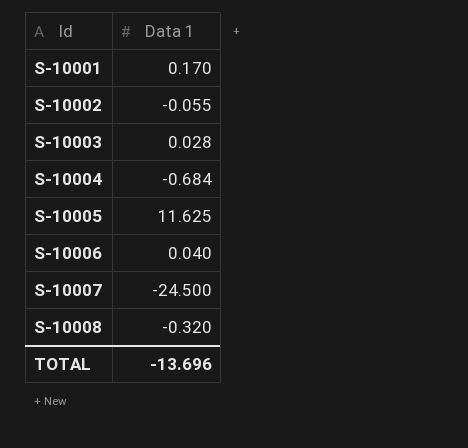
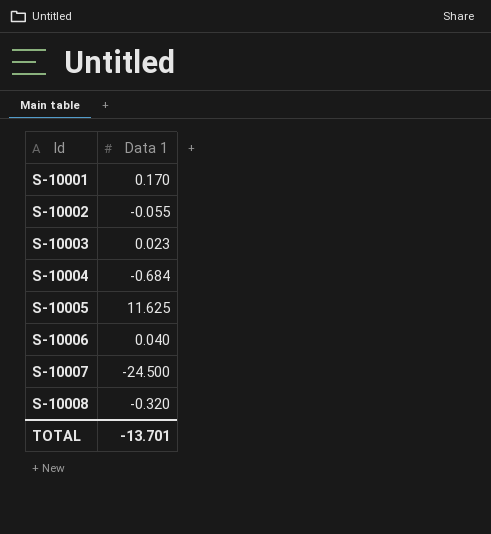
S-10003 | Data 1: 0.028 -> 0.023
TOTAL | Data 1: -13.696 -> -13.701

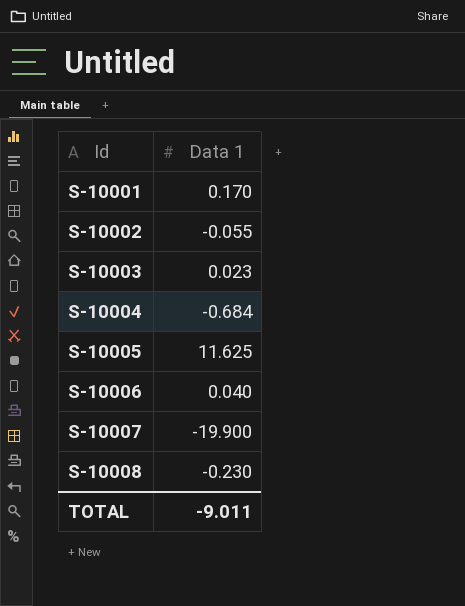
S-10007 | Data 1: -24.500 -> -19.900
S-10008 | Data 1: -0.320 -> -0.230
TOTAL | Data 1: -13.701 -> -9.011

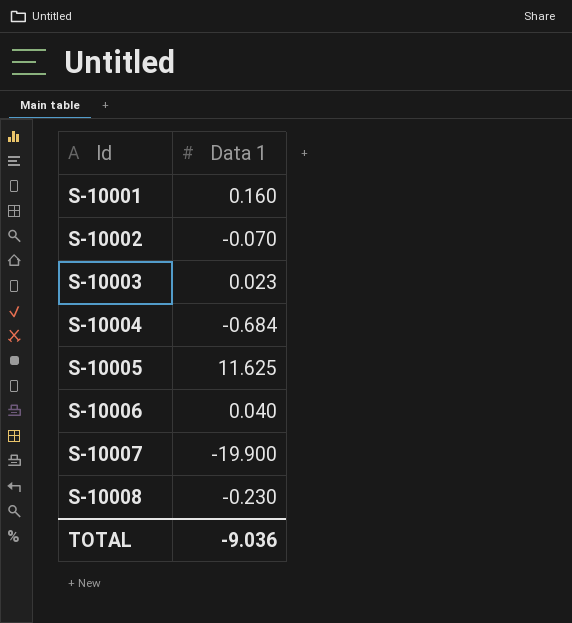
S-10001 | Data 1: 0.170 -> 0.160
S-10002 | Data 1: -0.055 -> -0.070
TOTAL | Data 1: -9.011 -> -9.036

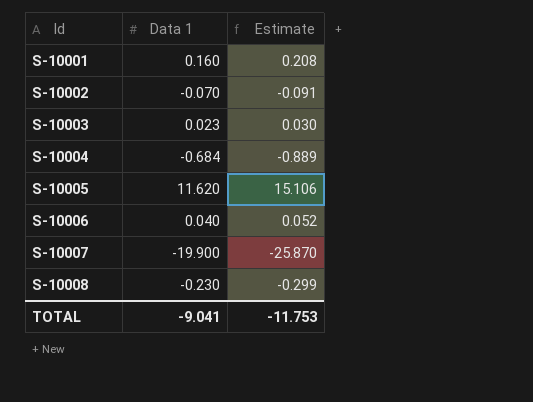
column Estimate | formula: none -> [Data 1] * 1.3
S-10005 | Data 1: 11.625 -> 11.620
TOTAL | Data 1: -9.036 -> -9.041

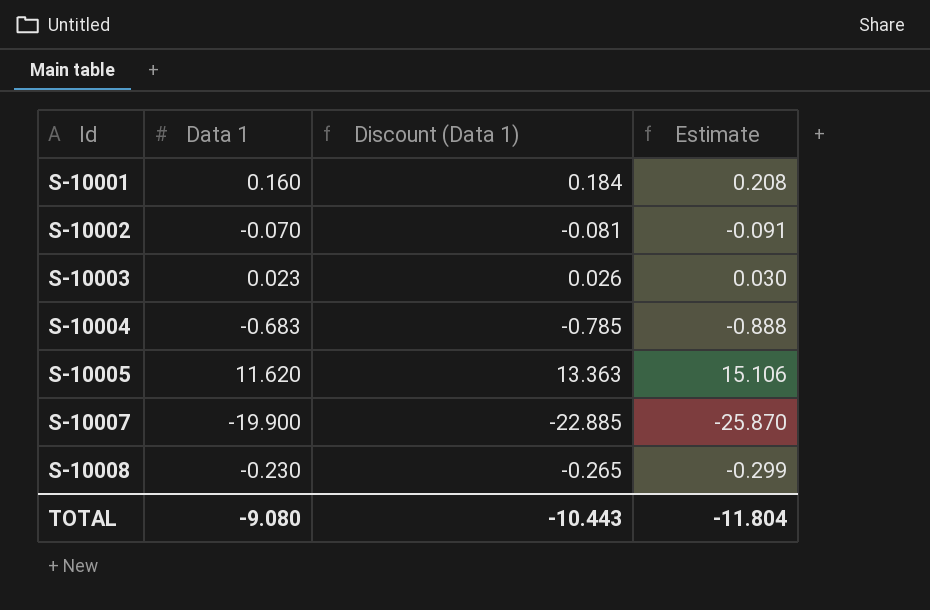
column Discount (Data 1) | formula: none -> [Data 1] * 1.15
row S-10006: 0.040 | 0.052 -> none
S-10004 | Data 1: -0.684 -> -0.683
S-10004 | Estimate: -0.889 -> -0.888
TOTAL | Data 1: -9.041 -> -9.080
TOTAL | Estimate: -11.753 -> -11.804

